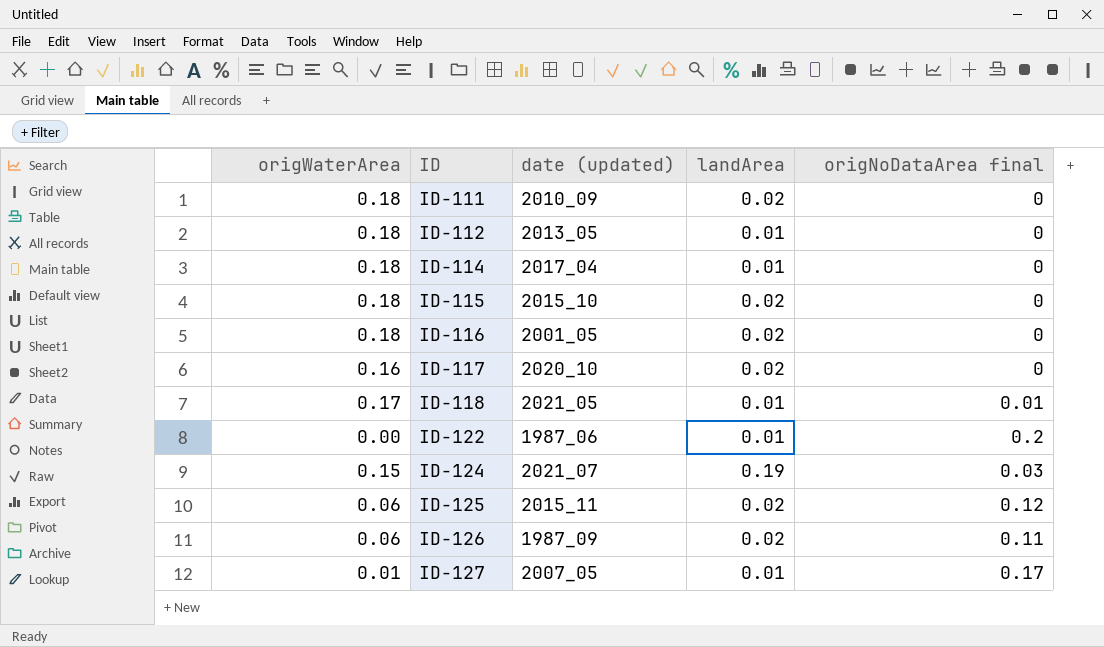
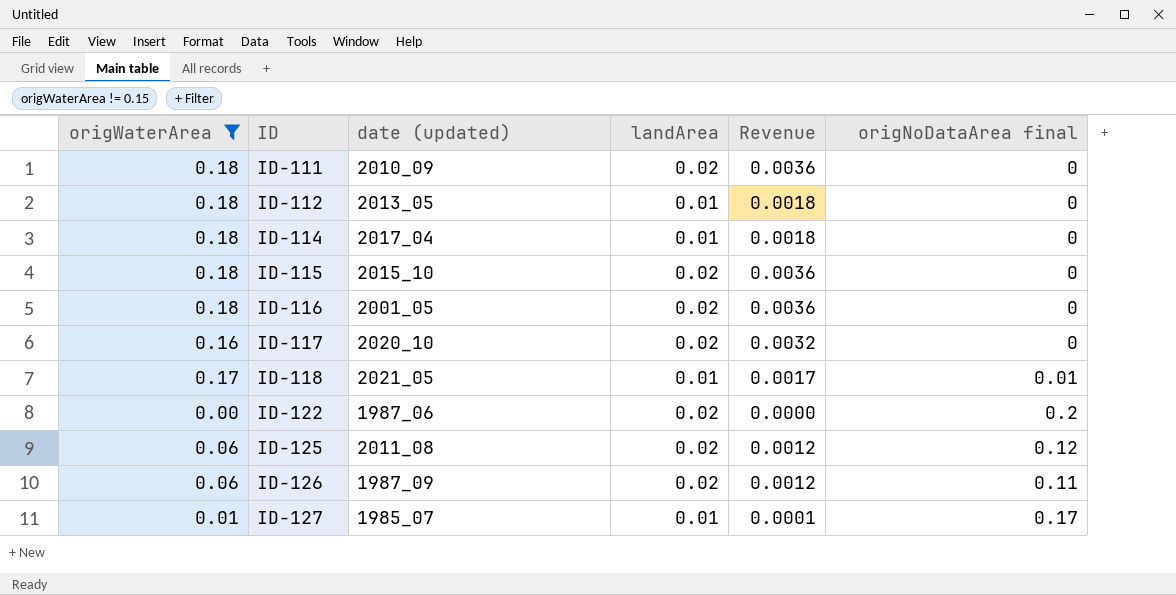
filter: none -> origWaterArea != 0.15
column Revenue | formula: none -> [origWaterArea] * [landArea]
ID-122 | landArea: 0.01 -> 0.02
ID-125 | date (updated): 2015_11 -> 2011_08
ID-127 | date (updated): 2007_05 -> 1985_07

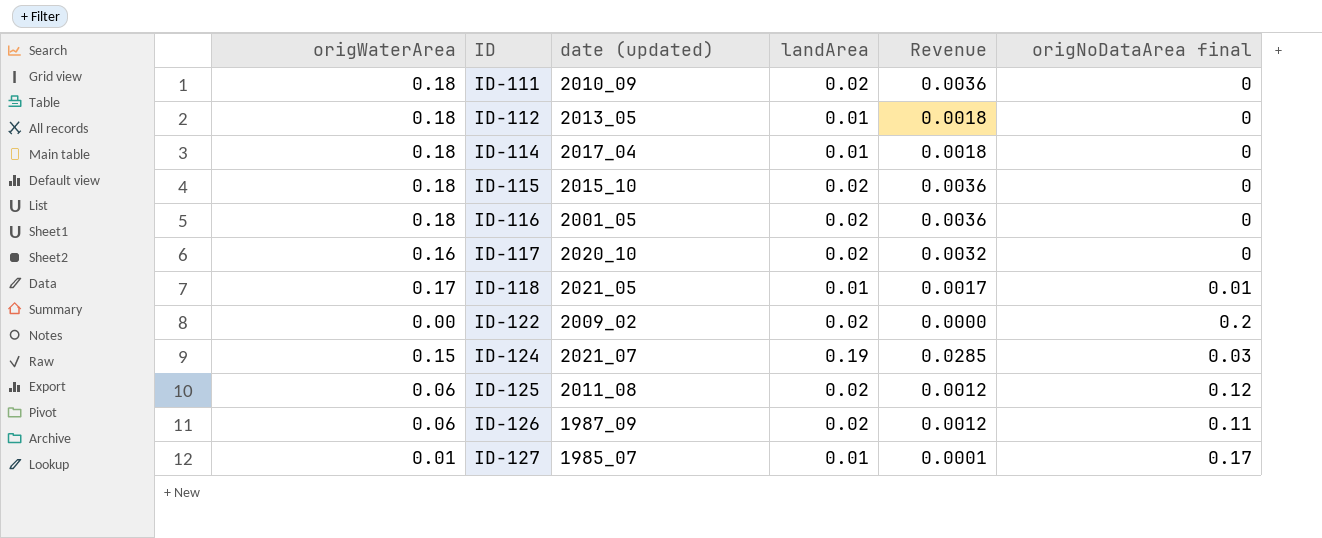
filter: origWaterArea != 0.15 -> none
ID-122 | date (updated): 1987_06 -> 2009_02

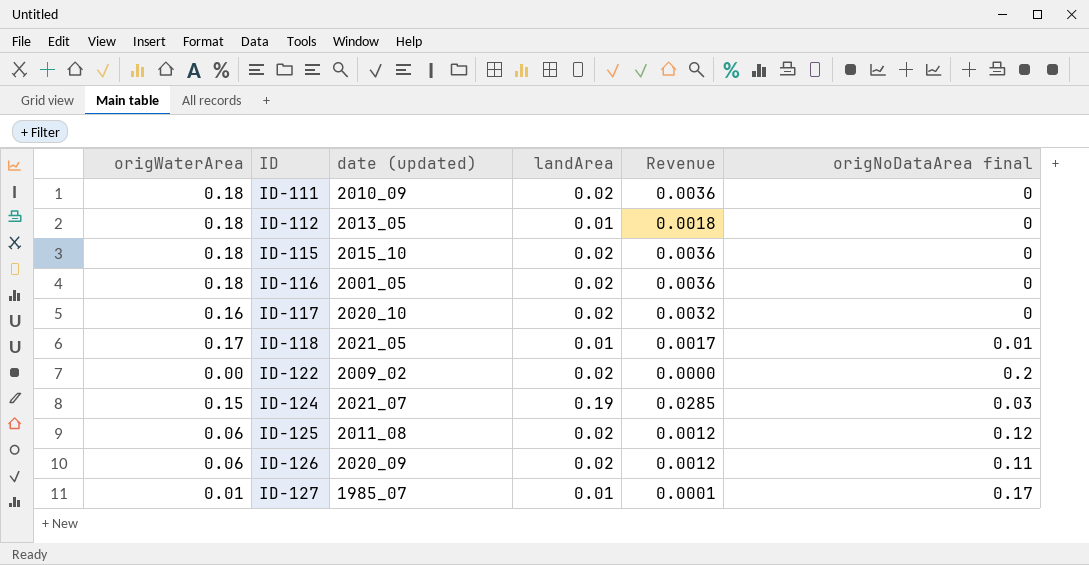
row ID-114: 0.18 | 2017_04 | 0.01 | 0.0018 | 0 -> none
ID-126 | date (updated): 1987_09 -> 2020_09

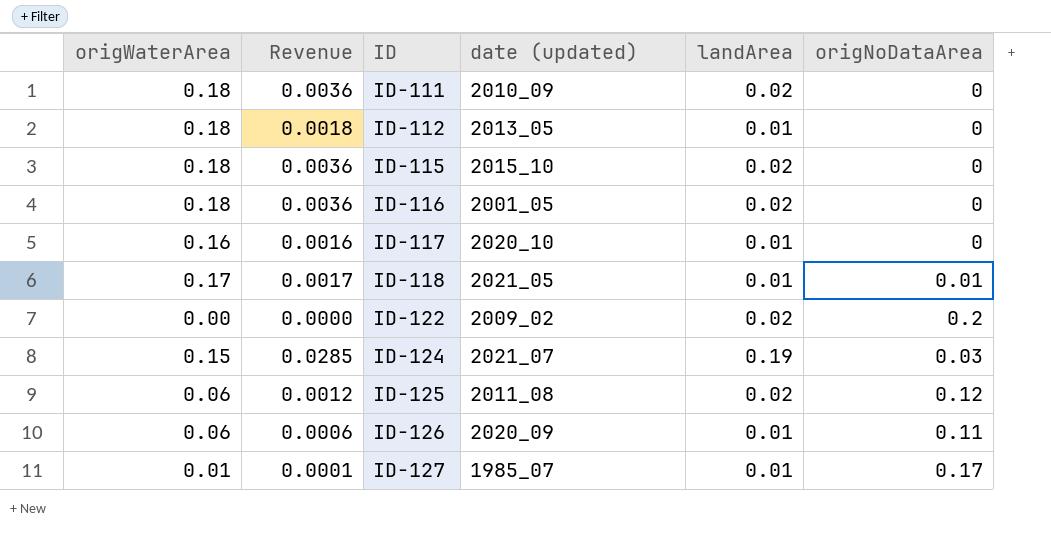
column Revenue | position: 5 -> 2
column name: origNoDataArea final -> origNoDataArea
ID-117 | Revenue: 0.0032 -> 0.0016
ID-117 | landArea: 0.02 -> 0.01
ID-126 | Revenue: 0.0012 -> 0.0006
ID-126 | landArea: 0.02 -> 0.01

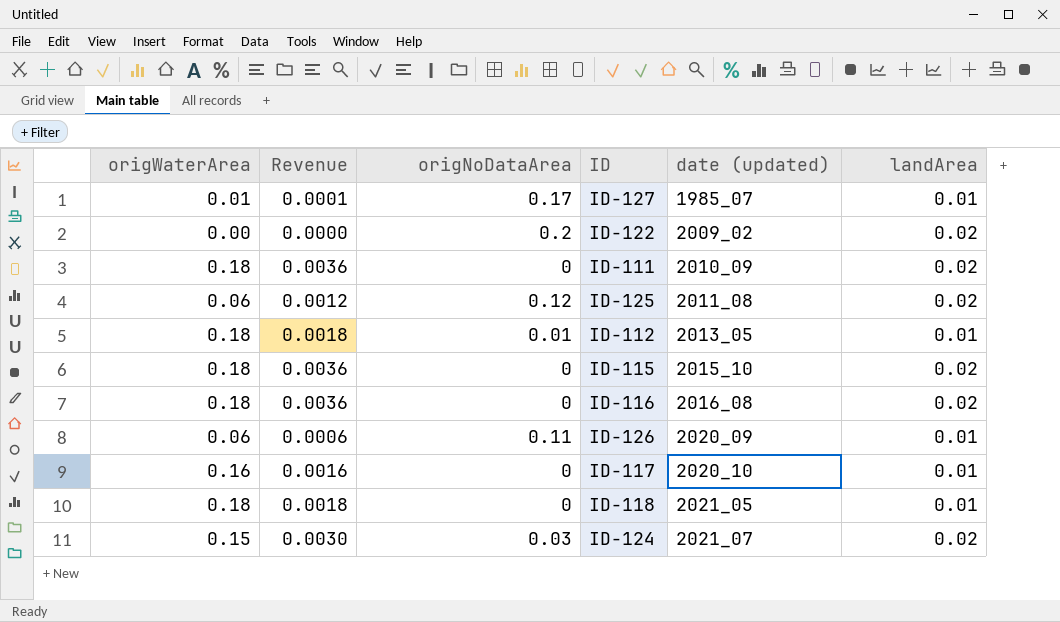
row order: ID ascending -> date (updated) ascending
column origNoDataArea | position: 6 -> 3
ID-112 | origNoDataArea: 0 -> 0.01
ID-116 | date (updated): 2001_05 -> 2016_08
ID-118 | origWaterArea: 0.17 -> 0.18
ID-118 | Revenue: 0.0017 -> 0.0018
ID-118 | origNoDataArea: 0.01 -> 0
ID-124 | Revenue: 0.0285 -> 0.0030
ID-124 | landArea: 0.19 -> 0.02

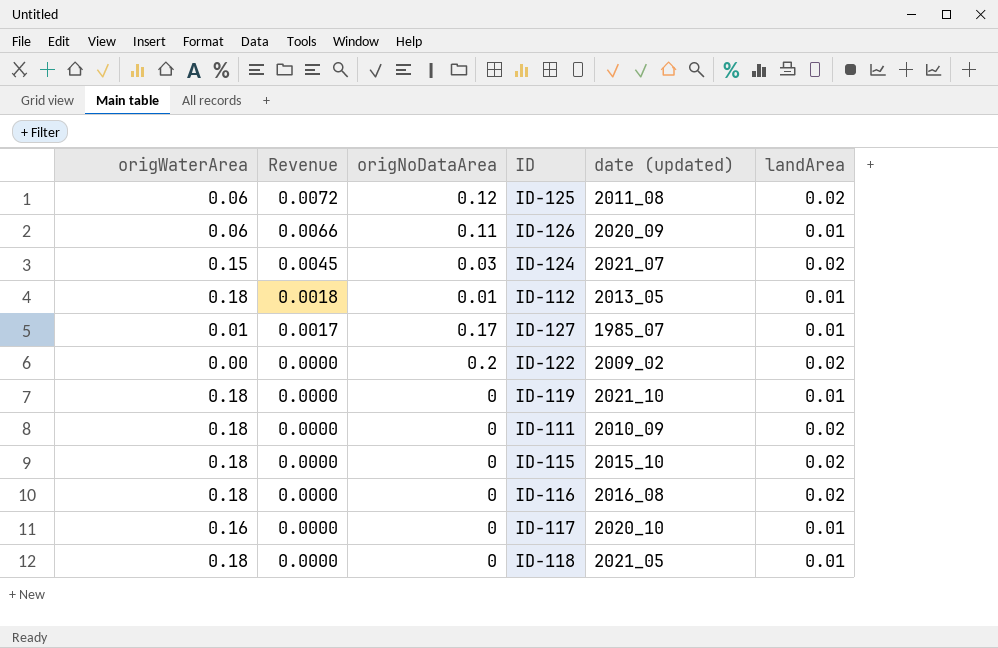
row order: date (updated) ascending -> Revenue descending
column Revenue | formula: [origWaterArea] * [landArea] -> [origWaterArea] * [origNoDataArea]
row ID-119: none -> 0.18 | 0.0000 | 0 | 2021_10 | 0.01

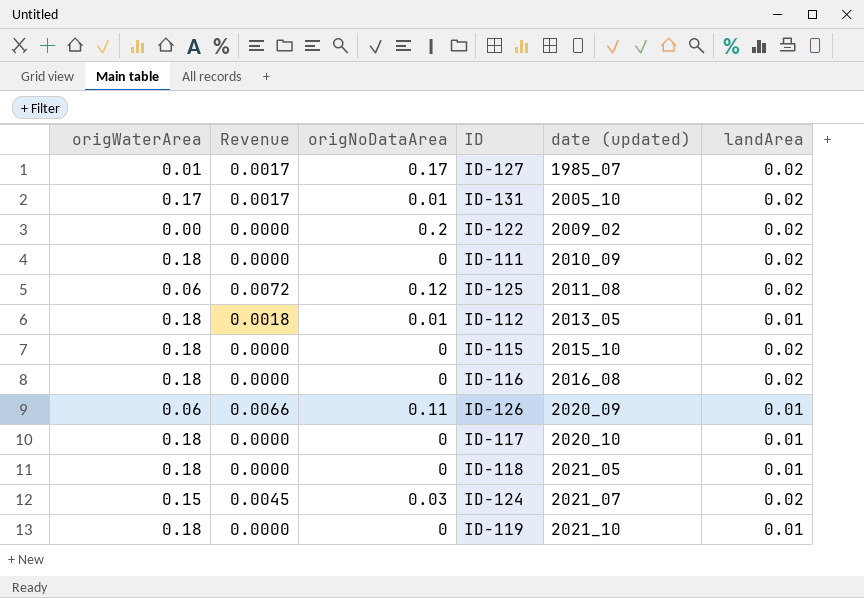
row order: Revenue descending -> date (updated) ascending
ID-127 | landArea: 0.01 -> 0.02
row ID-131: none -> 0.17 | 0.0017 | 0.01 | 2005_10 | 0.02
ID-117 | origWaterArea: 0.16 -> 0.18

